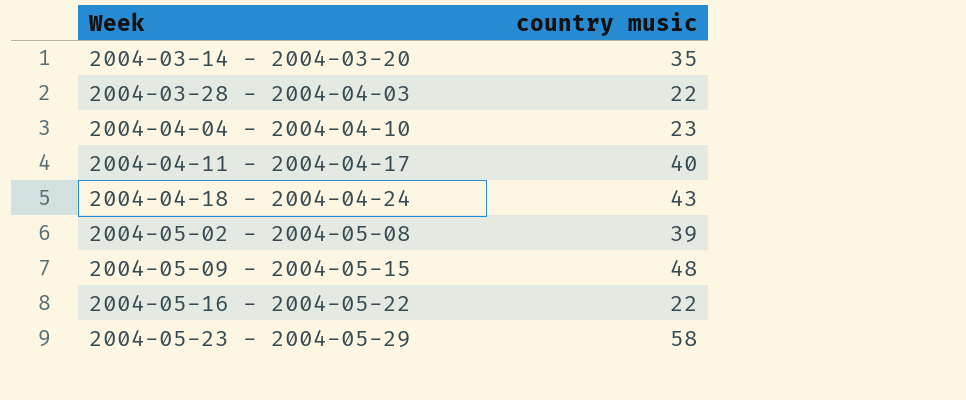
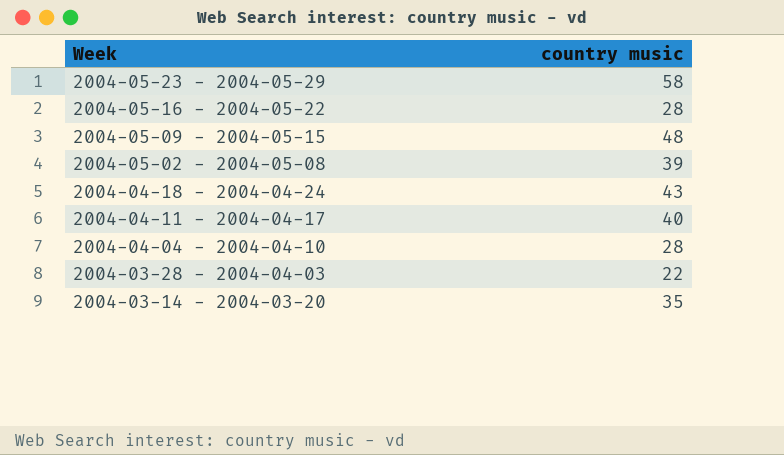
row order: Week ascending -> Week descending
2004-05-16 - 2004-05-22 | country music: 22 -> 28
2004-04-04 - 2004-04-10 | country music: 23 -> 28

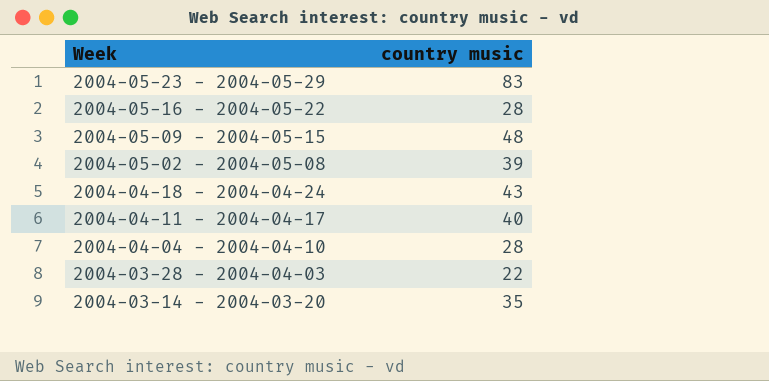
2004-05-23 - 2004-05-29 | country music: 58 -> 83

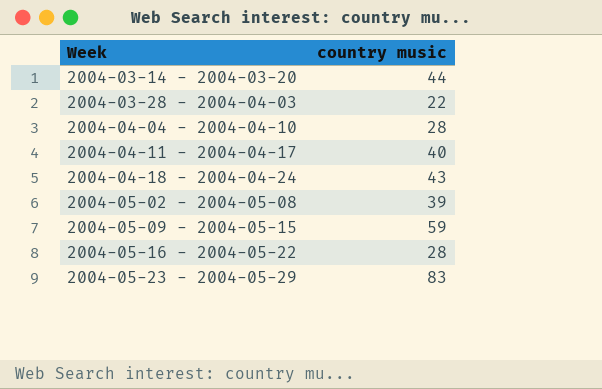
row order: Week descending -> Week ascending
2004-03-14 - 2004-03-20 | country music: 35 -> 44
2004-05-09 - 2004-05-15 | country music: 48 -> 59

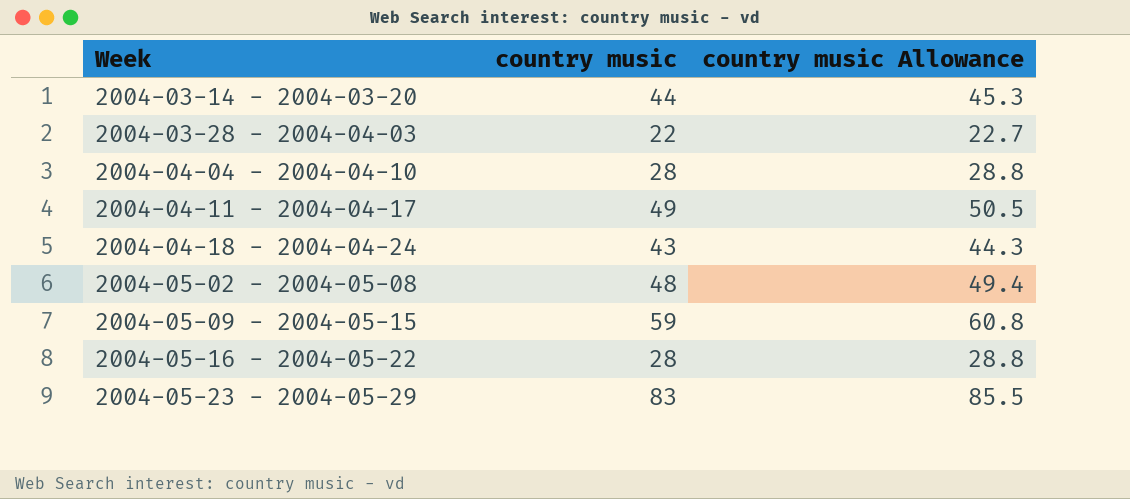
column country music Allowance | formula: none -> [country music] * 1.03
2004-04-11 - 2004-04-17 | country music: 40 -> 49
2004-05-02 - 2004-05-08 | country music: 39 -> 48

